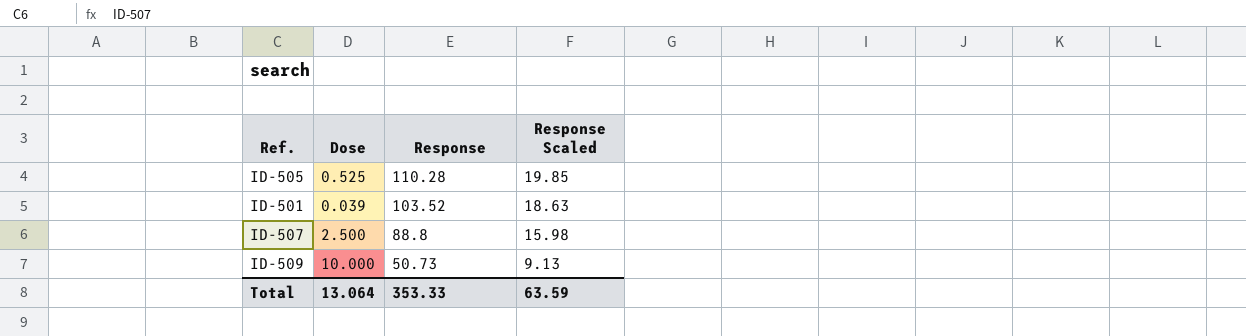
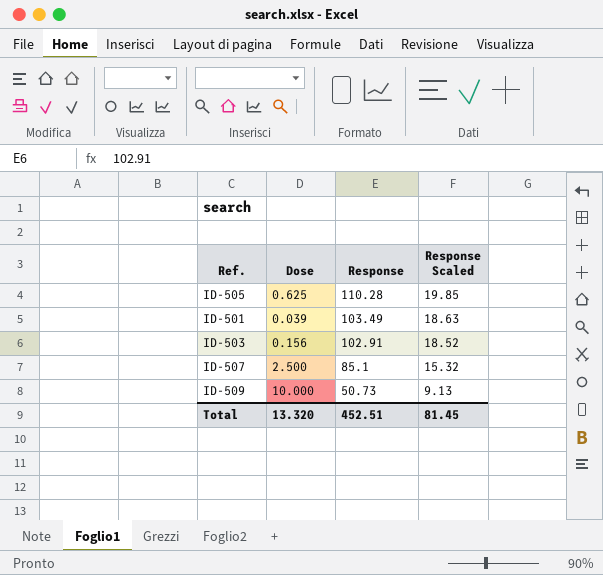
ID-505 | Dose: 0.525 -> 0.625
ID-501 | Response: 103.52 -> 103.49
row ID-503: none -> 0.156 | 102.91 | 18.52
ID-507 | Response: 88.8 -> 85.1
ID-507 | Response Scaled: 15.98 -> 15.32
Total | Dose: 13.064 -> 13.320
Total | Response: 353.33 -> 452.51
Total | Response Scaled: 63.59 -> 81.45

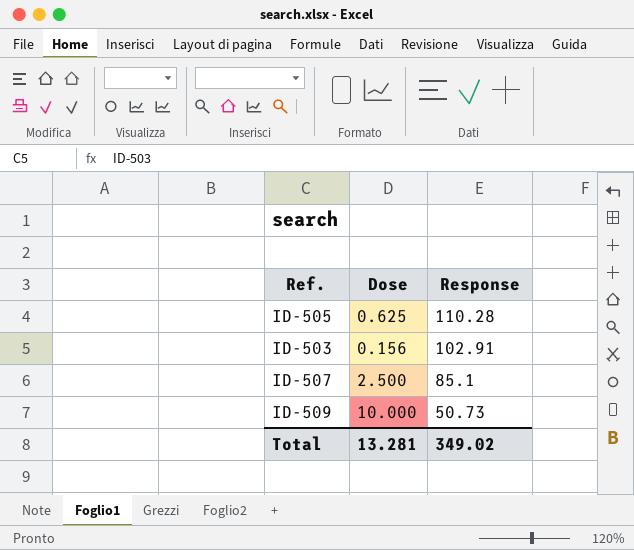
column Response Scaled | formula: [Response] * 0.18 -> none
row ID-501: 0.039 | 103.49 | 18.63 -> none
Total | Dose: 13.320 -> 13.281
Total | Response: 452.51 -> 349.02

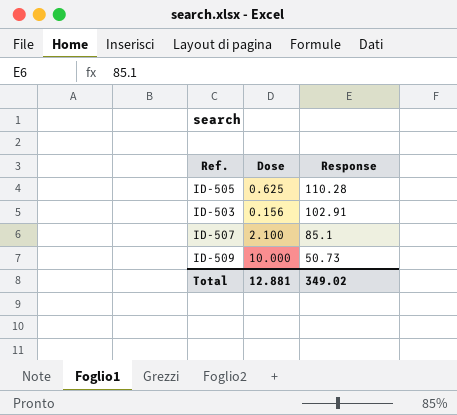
ID-507 | Dose: 2.500 -> 2.100
Total | Dose: 13.281 -> 12.881

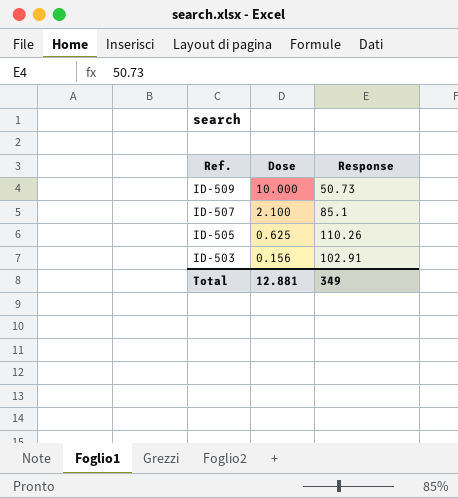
row order: Response descending -> Ref. descending
ID-505 | Response: 110.28 -> 110.26
Total | Response: 349.02 -> 349

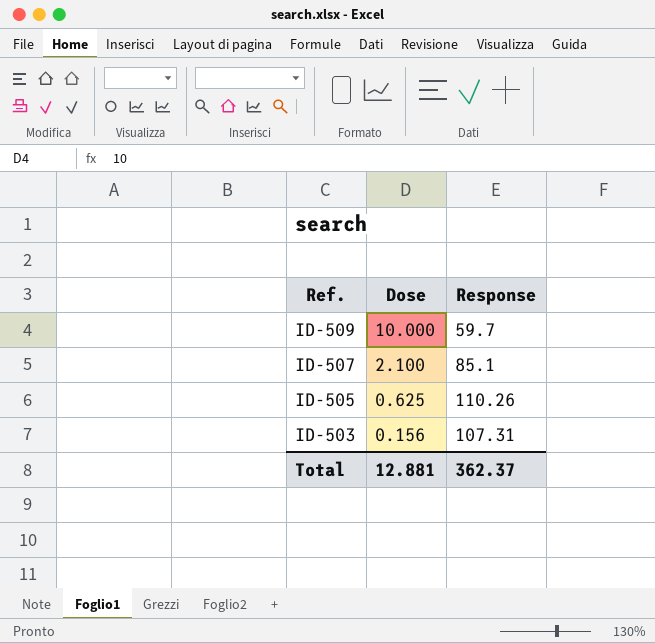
ID-509 | Response: 50.73 -> 59.7
ID-503 | Response: 102.91 -> 107.31
Total | Response: 349 -> 362.37

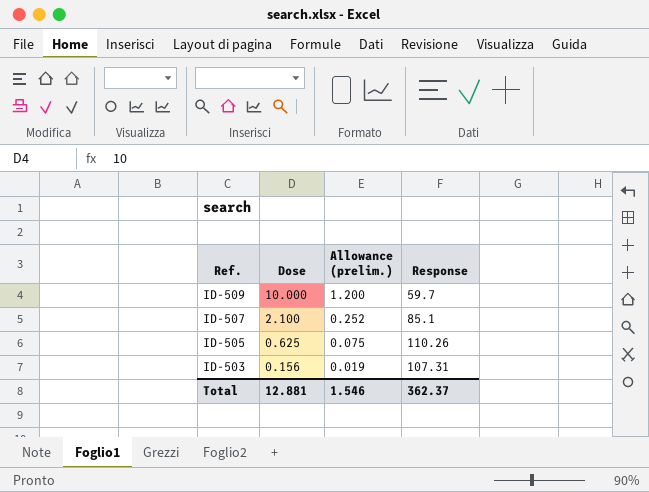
column Allowance (prelim.) | formula: none -> [Dose] * 0.12

